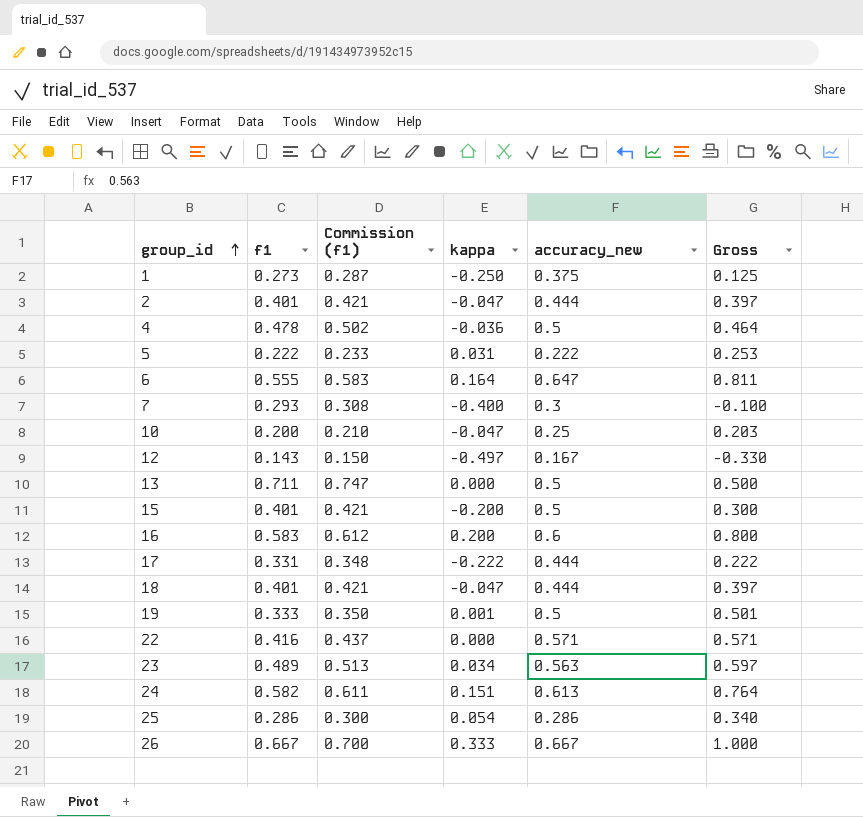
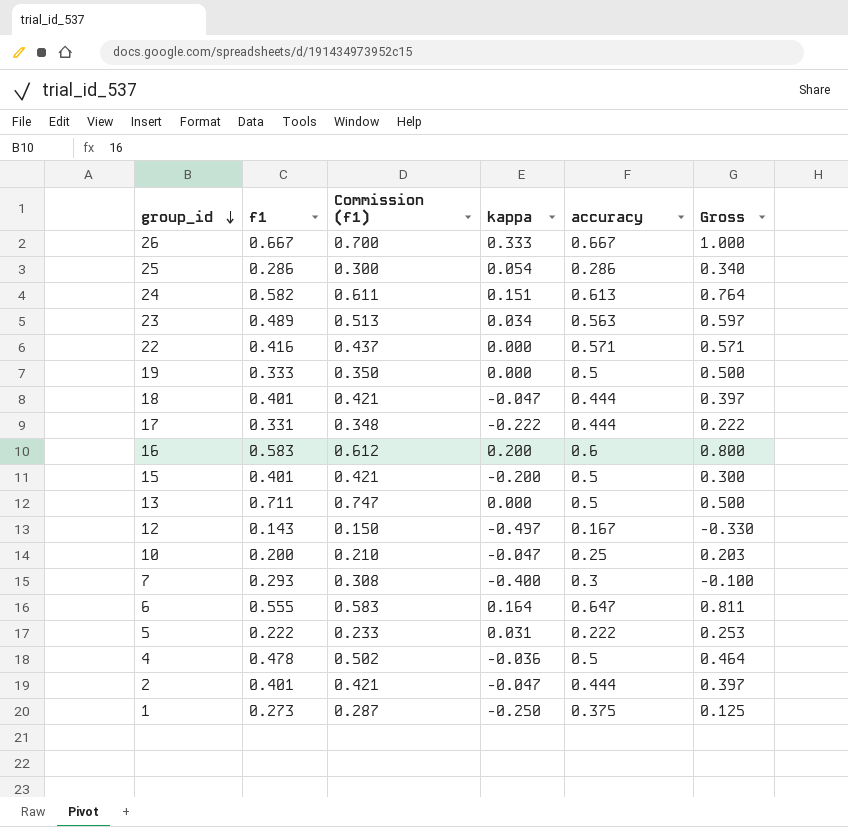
row order: group_id ascending -> group_id descending
column name: accuracy_new -> accuracy
19 | kappa: 0.001 -> 0.000
19 | Gross: 0.501 -> 0.500

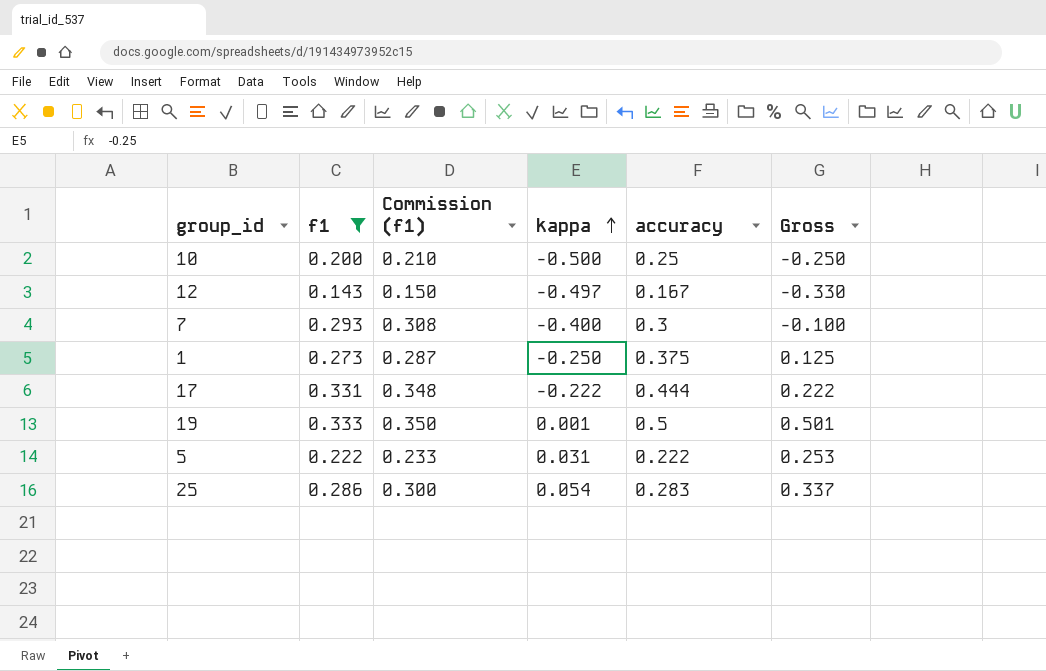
filter: none -> f1 <= 0.333
row order: group_id descending -> kappa ascending
10 | kappa: -0.047 -> -0.500
10 | Gross: 0.203 -> -0.250
19 | kappa: 0.000 -> 0.001
19 | Gross: 0.500 -> 0.501
25 | accuracy: 0.286 -> 0.283
25 | Gross: 0.340 -> 0.337

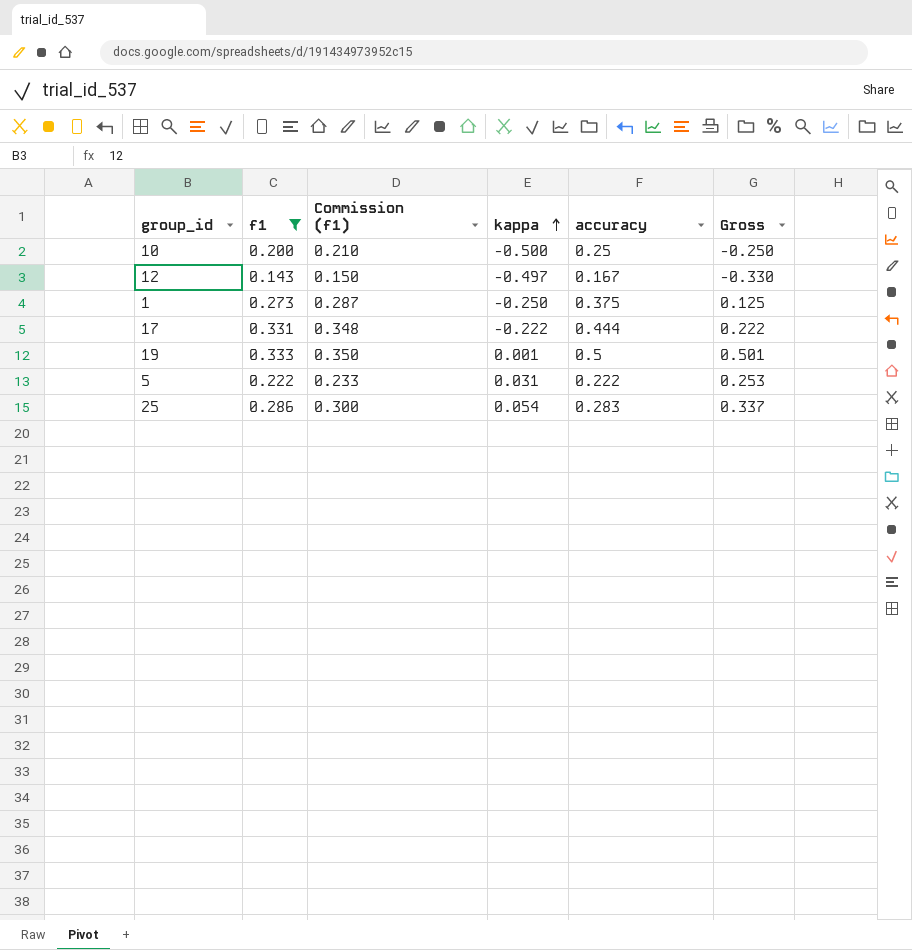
row 7: 0.293 | 0.308 | -0.400 | 0.3 | -0.100 -> none

